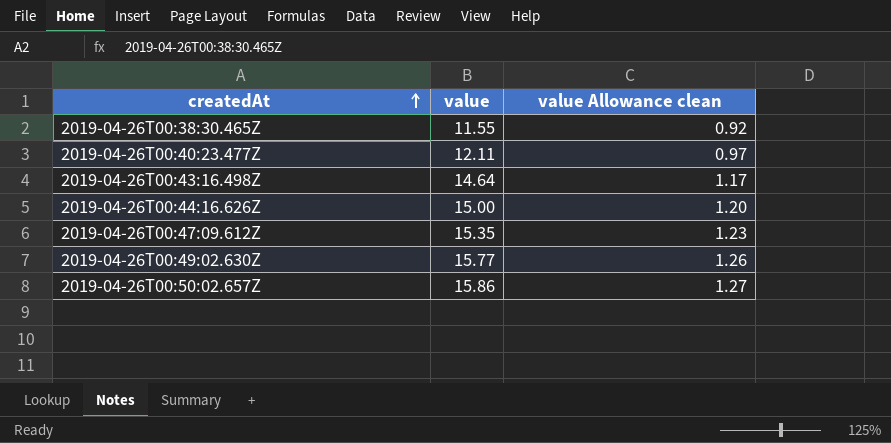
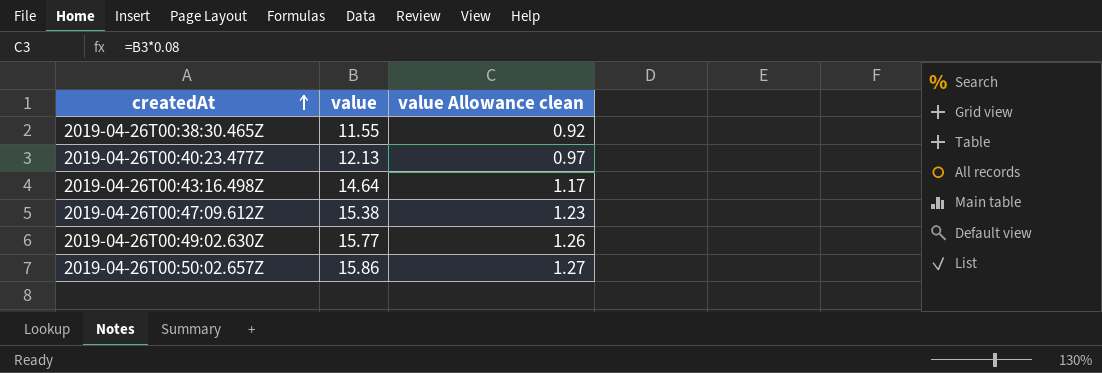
row 2019-04-26T00:44:16.626Z: 15.00 | 1.20 -> none
2019-04-26T00:40:23.477Z | value: 12.11 -> 12.13
2019-04-26T00:47:09.612Z | value: 15.35 -> 15.38

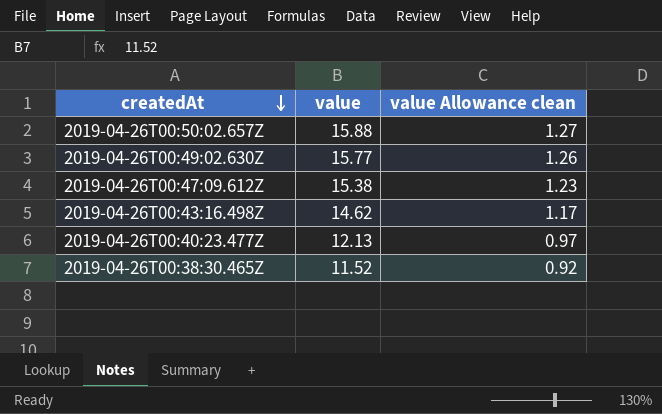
row order: createdAt ascending -> createdAt descending
2019-04-26T00:50:02.657Z | value: 15.86 -> 15.88
2019-04-26T00:43:16.498Z | value: 14.64 -> 14.62
2019-04-26T00:38:30.465Z | value: 11.55 -> 11.52

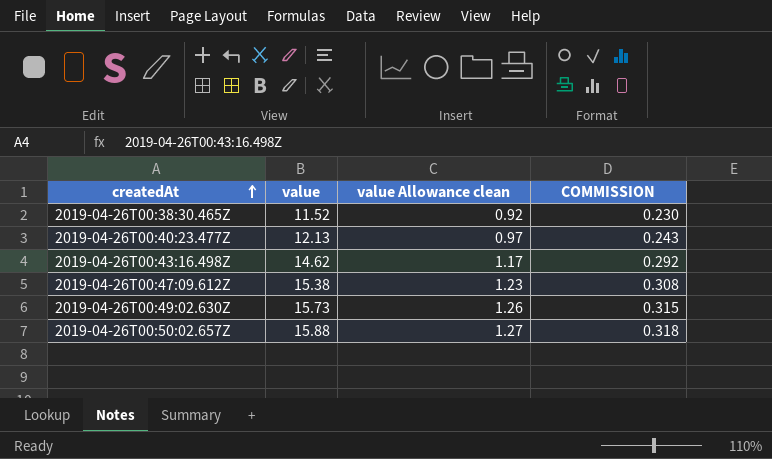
row order: createdAt descending -> createdAt ascending
column COMMISSION | formula: none -> [value] * 0.02
2019-04-26T00:49:02.630Z | value: 15.77 -> 15.73

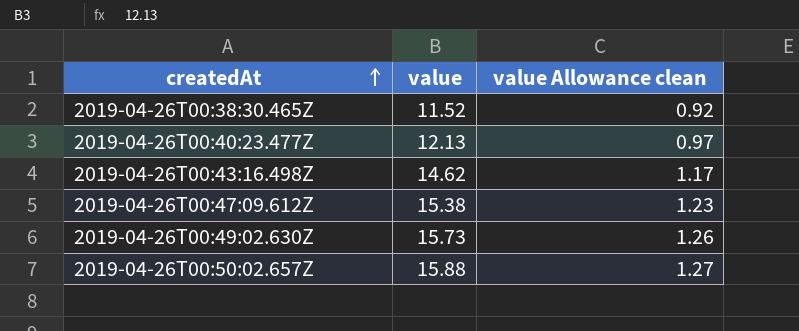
column COMMISSION | formula: [value] * 0.02 -> none

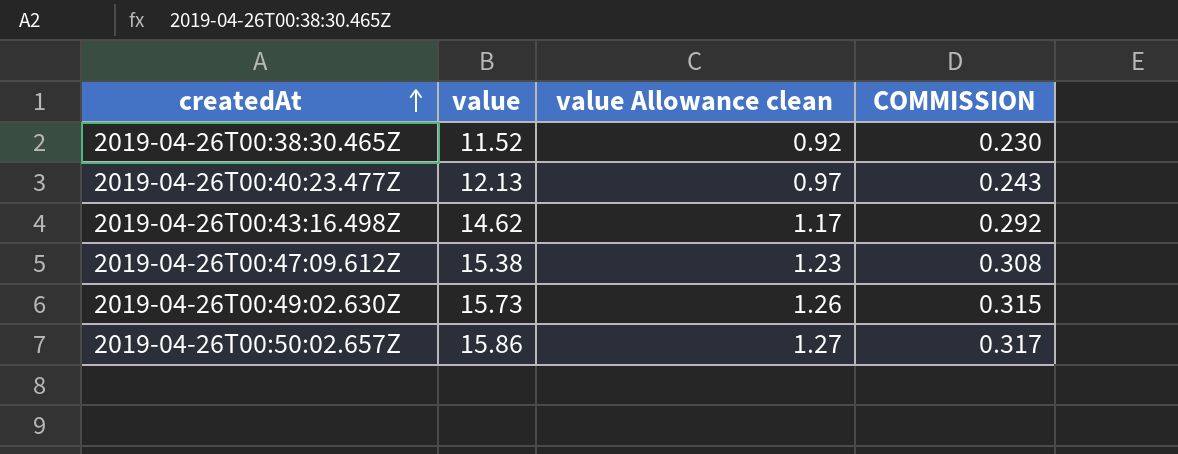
column COMMISSION | formula: none -> [value] * 0.02
2019-04-26T00:50:02.657Z | value: 15.88 -> 15.86

